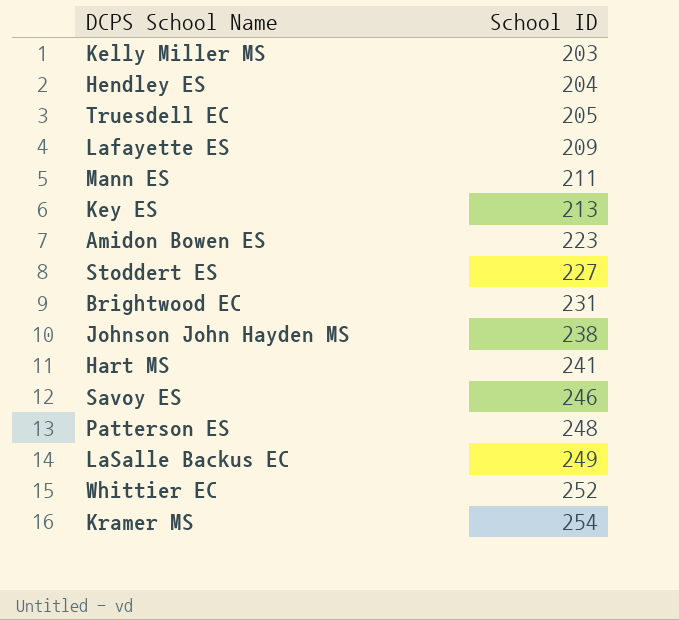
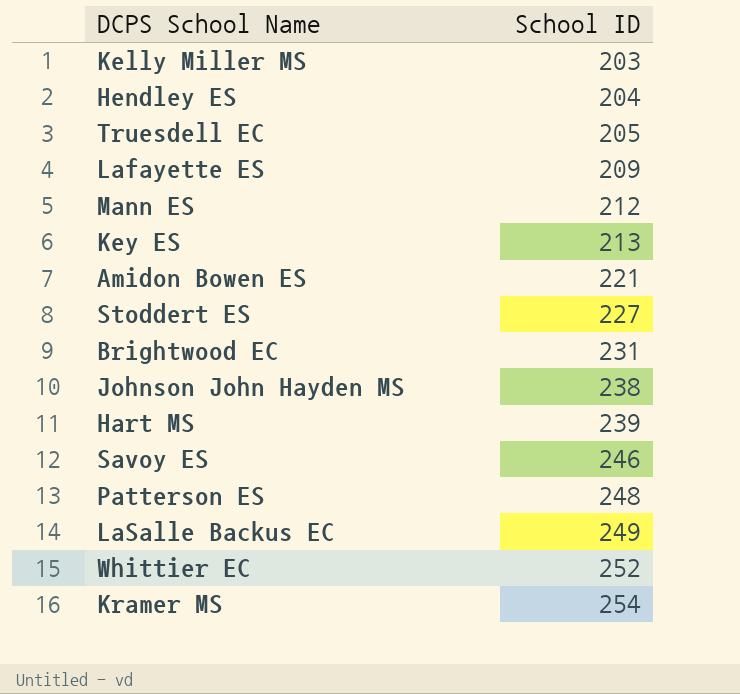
Mann ES | School ID: 211 -> 212
Amidon Bowen ES | School ID: 223 -> 221
Hart MS | School ID: 241 -> 239

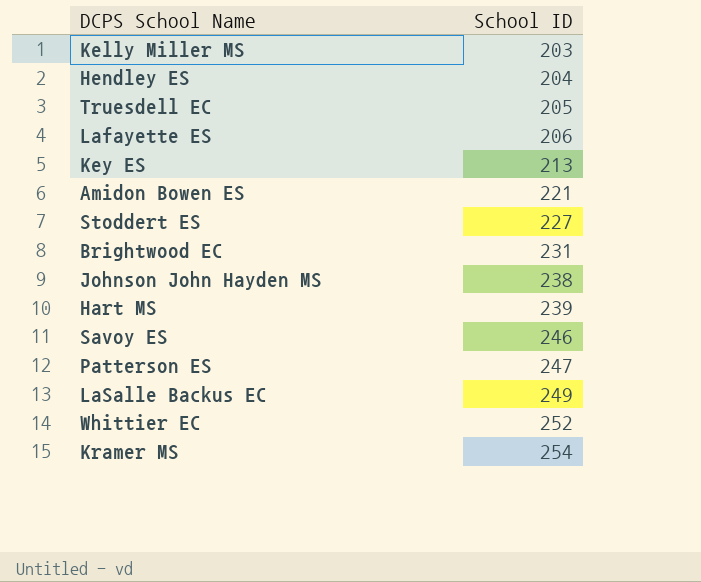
row Mann ES: 212 -> none
Lafayette ES | School ID: 209 -> 206
Patterson ES | School ID: 248 -> 247

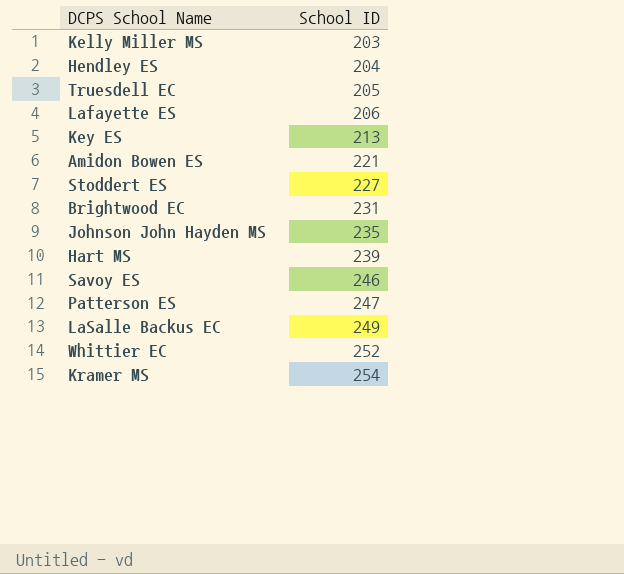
Johnson John Hayden MS | School ID: 238 -> 235

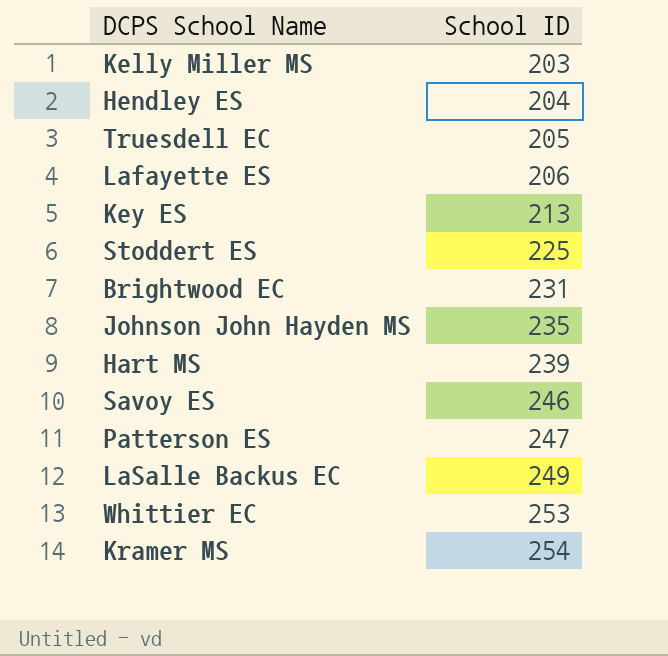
row Amidon Bowen ES: 221 -> none
Stoddert ES | School ID: 227 -> 225
Whittier EC | School ID: 252 -> 253

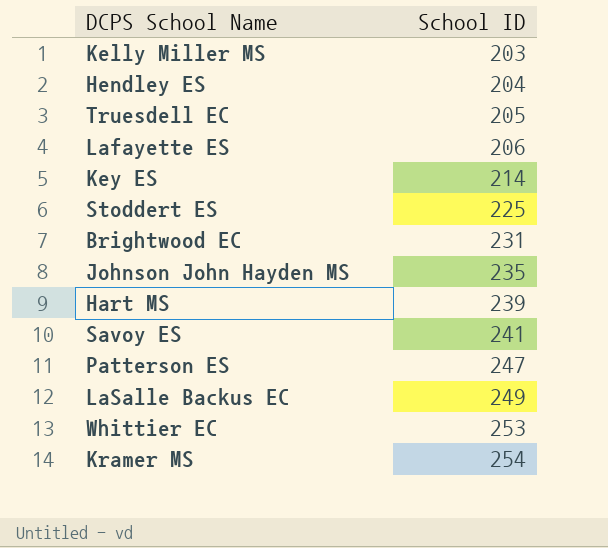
Key ES | School ID: 213 -> 214
Savoy ES | School ID: 246 -> 241

